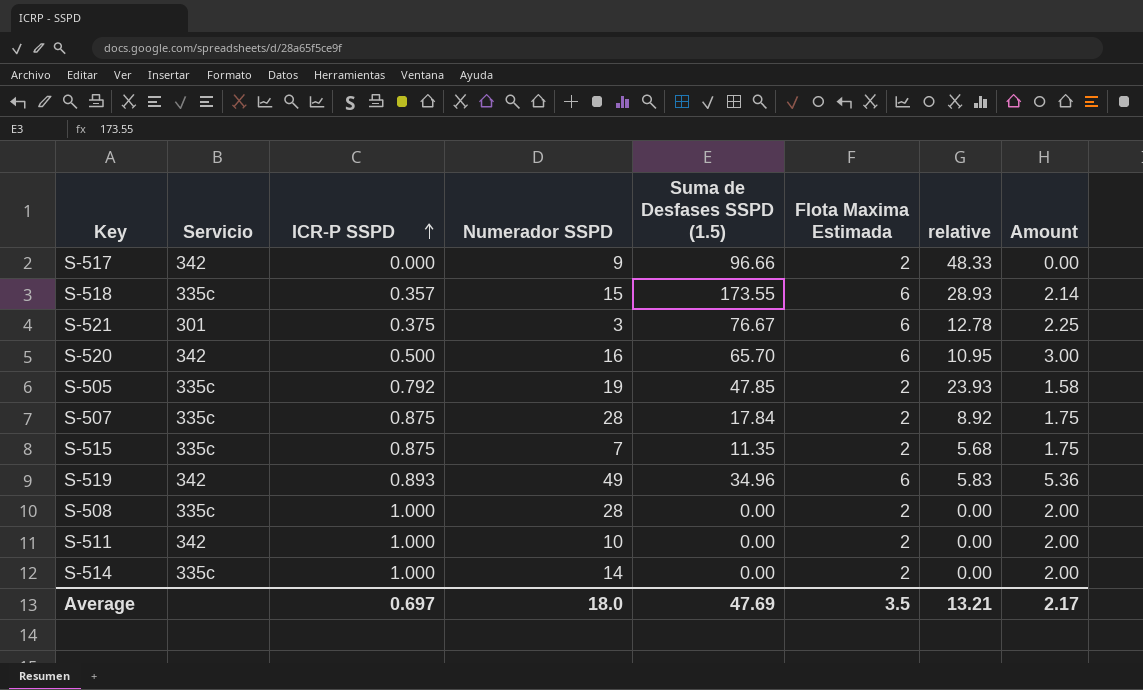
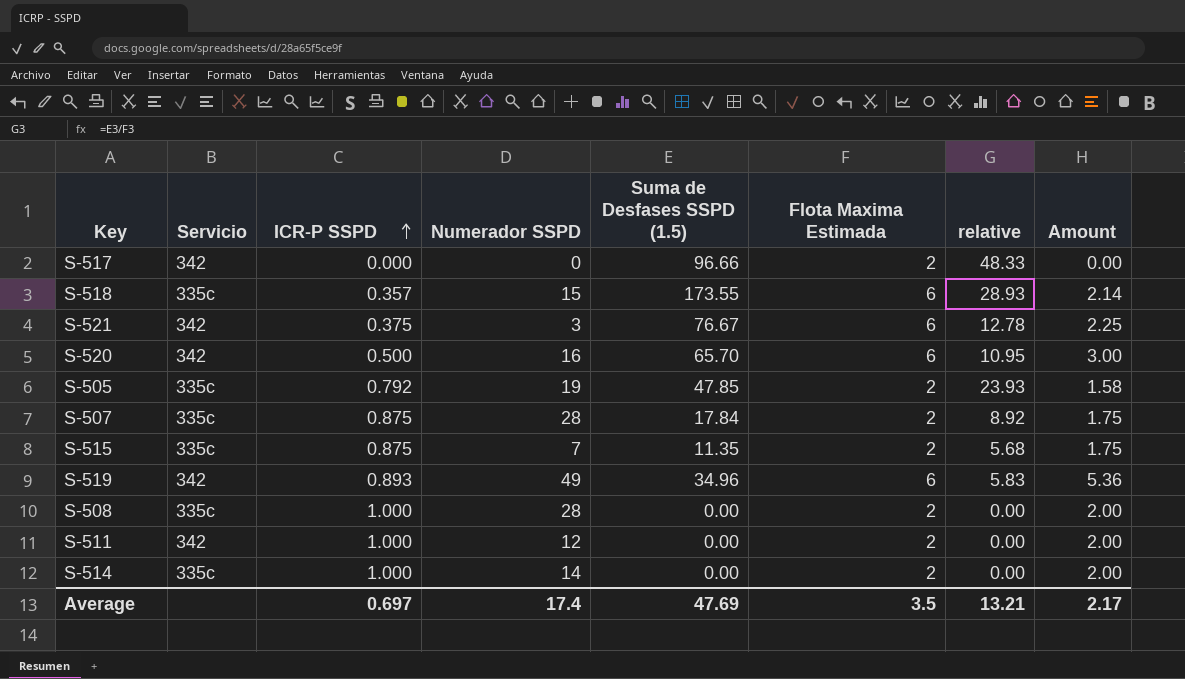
S-517 | Numerador SSPD: 9 -> 0
S-521 | Servicio: 301 -> 342
S-511 | Numerador SSPD: 10 -> 12
Average | Numerador SSPD: 18.0 -> 17.4

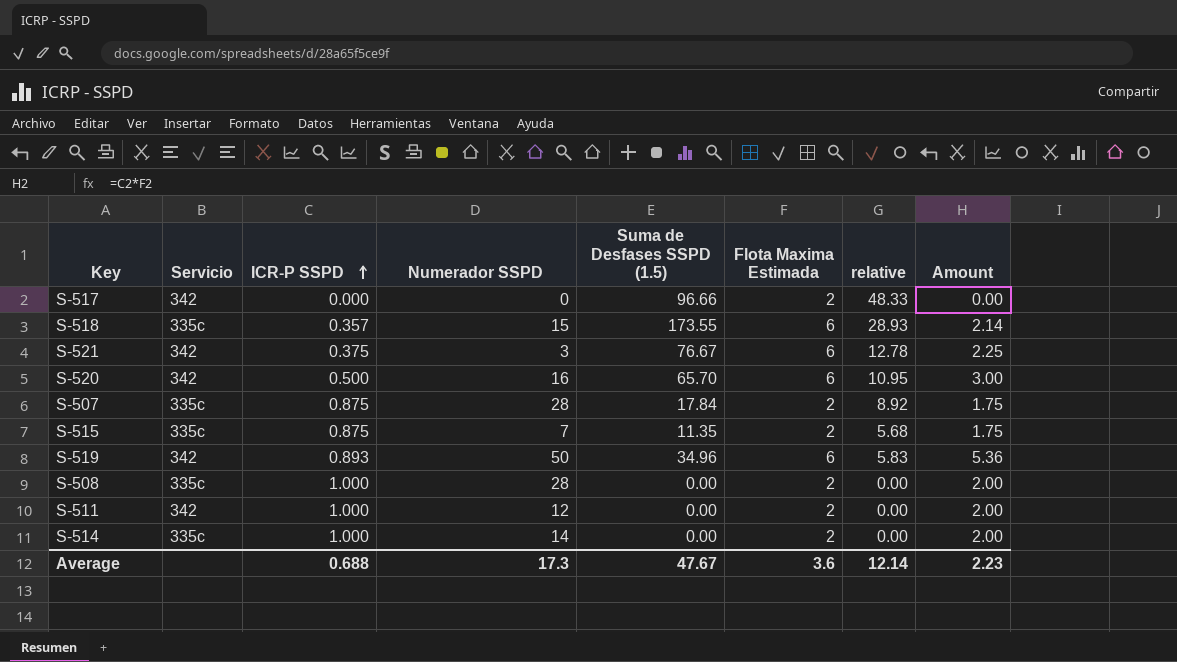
row S-505: 335c | 0.792 | 19 | 47.85 | 2 | 23.93 | 1.58 -> none
S-519 | Numerador SSPD: 49 -> 50
Average | ICR-P SSPD: 0.697 -> 0.688
Average | Numerador SSPD: 17.4 -> 17.3
Average | Suma de Desfases SSPD (1.5): 47.69 -> 47.67
Average | Flota Maxima Estimada: 3.5 -> 3.6
Average | relative: 13.21 -> 12.14
Average | Amount: 2.17 -> 2.23

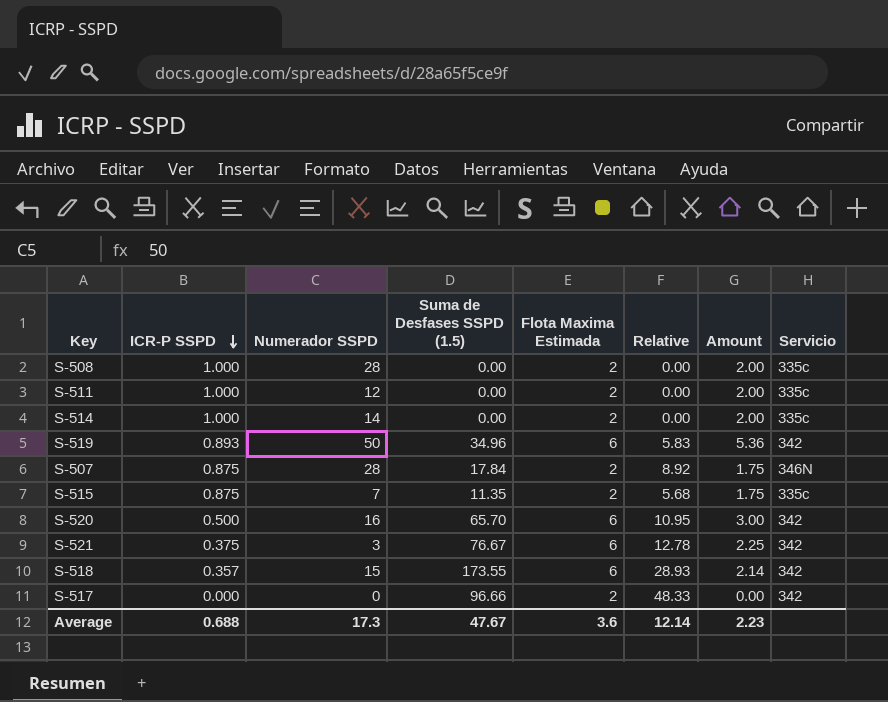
row order: ICR-P SSPD ascending -> ICR-P SSPD descending
column name: relative -> Relative
column Servicio | position: 2 -> 8
S-511 | Servicio: 342 -> 335c
S-507 | Servicio: 335c -> 346N
S-518 | Servicio: 335c -> 342

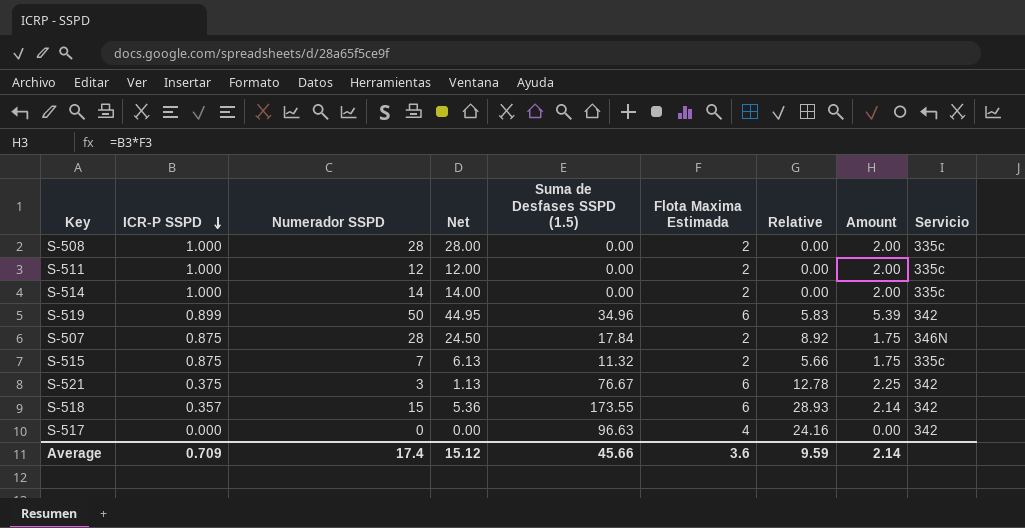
column Net | formula: none -> [ICR-P SSPD] * [Numerador SSPD]
row S-520: 0.500 | 16 | 65.70 | 6 | 10.95 | 3.00 | 342 -> none
S-519 | ICR-P SSPD: 0.893 -> 0.899
S-519 | Amount: 5.36 -> 5.39
S-515 | Suma de Desfases SSPD (1.5): 11.35 -> 11.32
S-515 | Relative: 5.68 -> 5.66
S-517 | Suma de Desfases SSPD (1.5): 96.66 -> 96.63
S-517 | Flota Maxima Estimada: 2 -> 4
S-517 | Relative: 48.33 -> 24.16
Average | ICR-P SSPD: 0.688 -> 0.709
Average | Numerador SSPD: 17.3 -> 17.4
Average | Suma de Desfases SSPD (1.5): 47.67 -> 45.66
Average | Relative: 12.14 -> 9.59
Average | Amount: 2.23 -> 2.14

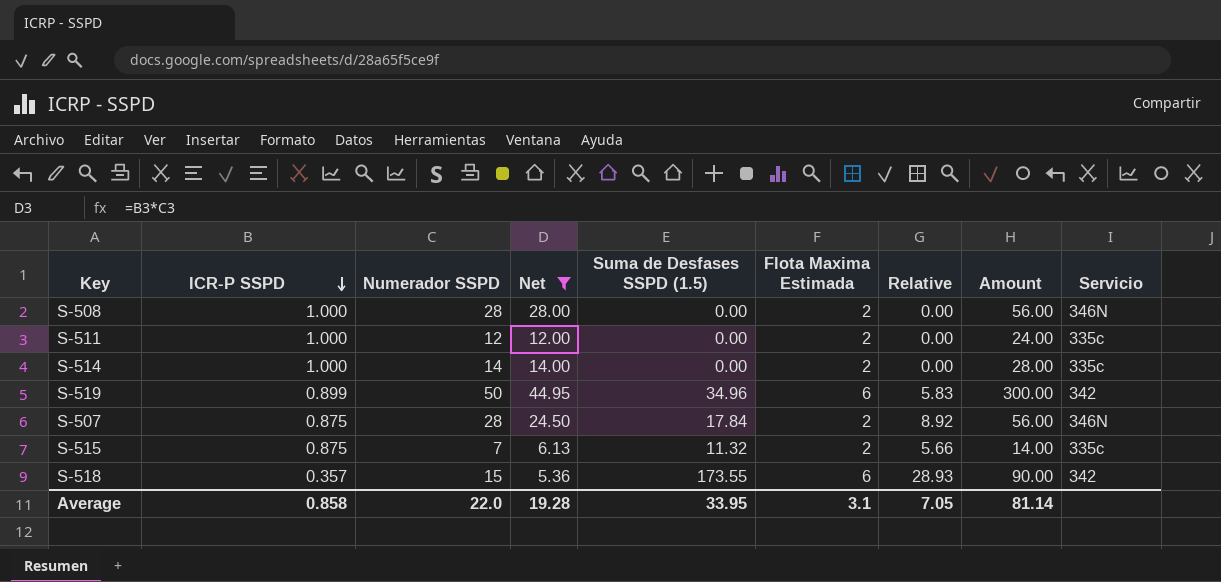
filter: none -> Net >= 5.36
column Amount | formula: [ICR-P SSPD] * [Flota Maxima Estimada] -> [Numerador SSPD] * [Flota Maxima Estimada]
S-508 | Servicio: 335c -> 346N
Average | ICR-P SSPD: 0.709 -> 0.858
Average | Numerador SSPD: 17.4 -> 22.0
Average | Net: 15.12 -> 19.28
Average | Suma de Desfases SSPD (1.5): 45.66 -> 33.95
Average | Flota Maxima Estimada: 3.6 -> 3.1
Average | Relative: 9.59 -> 7.05
Average | Amount: 2.14 -> 81.14

